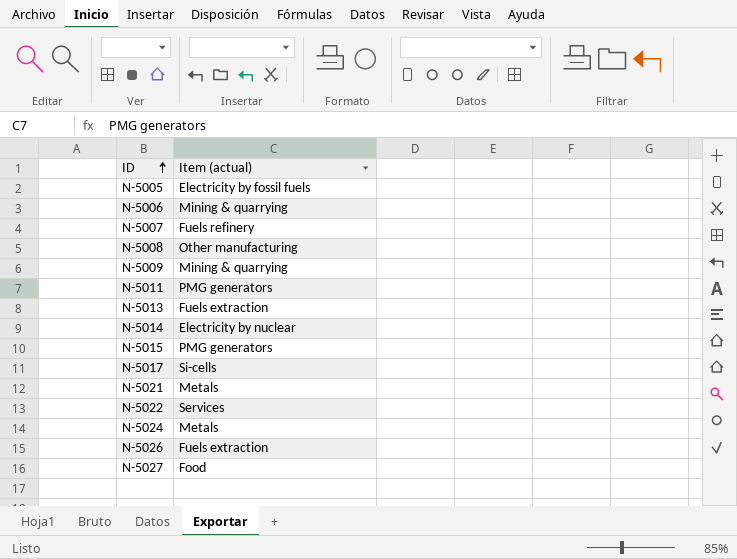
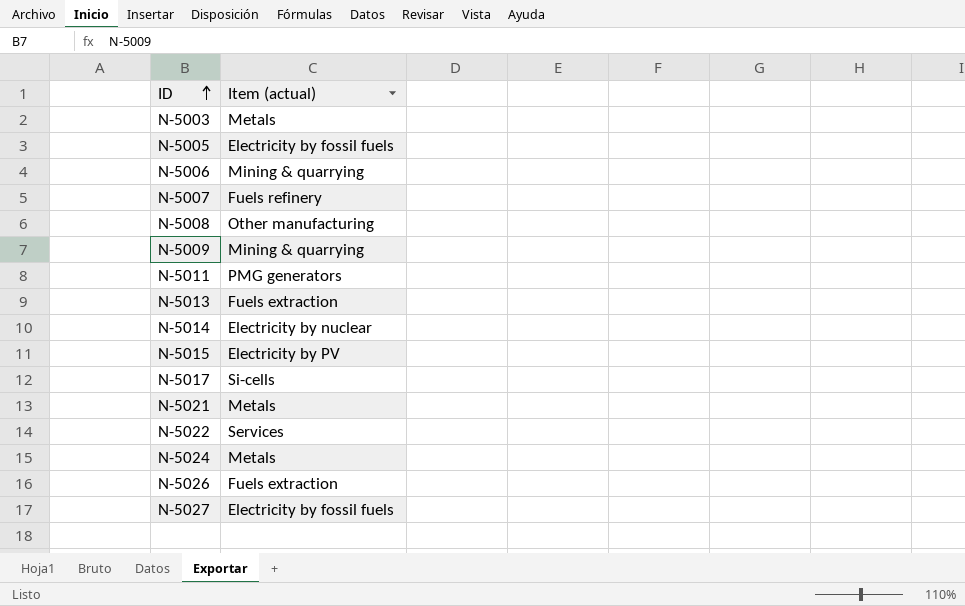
row N-5003: none -> Metals
N-5015 | Item (actual): PMG generators -> Electricity by PV
N-5027 | Item (actual): Food -> Electricity by fossil fuels

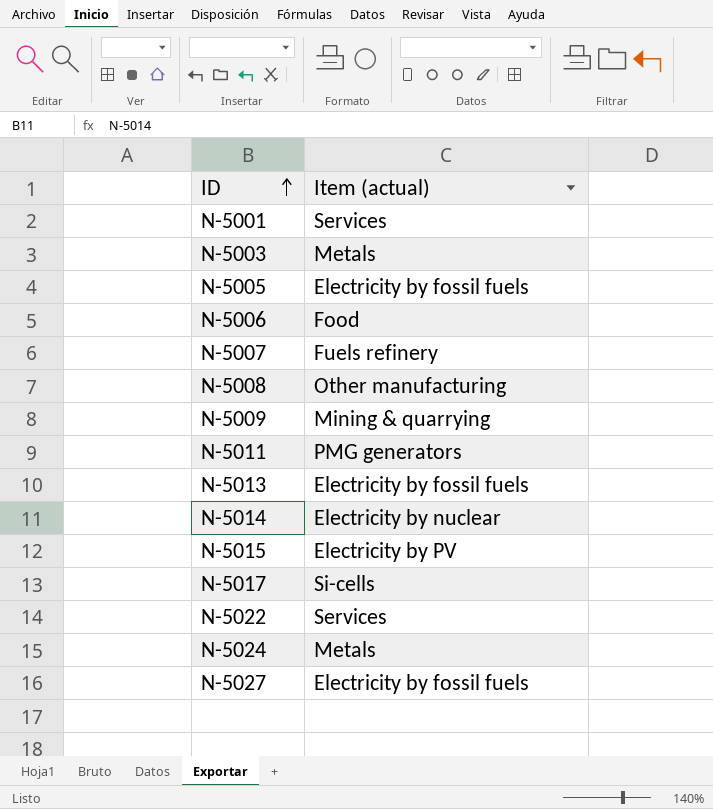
row N-5021: Metals -> none
row N-5026: Fuels extraction -> none
row N-5001: none -> Services
N-5006 | Item (actual): Mining & quarrying -> Food
N-5013 | Item (actual): Fuels extraction -> Electricity by fossil fuels

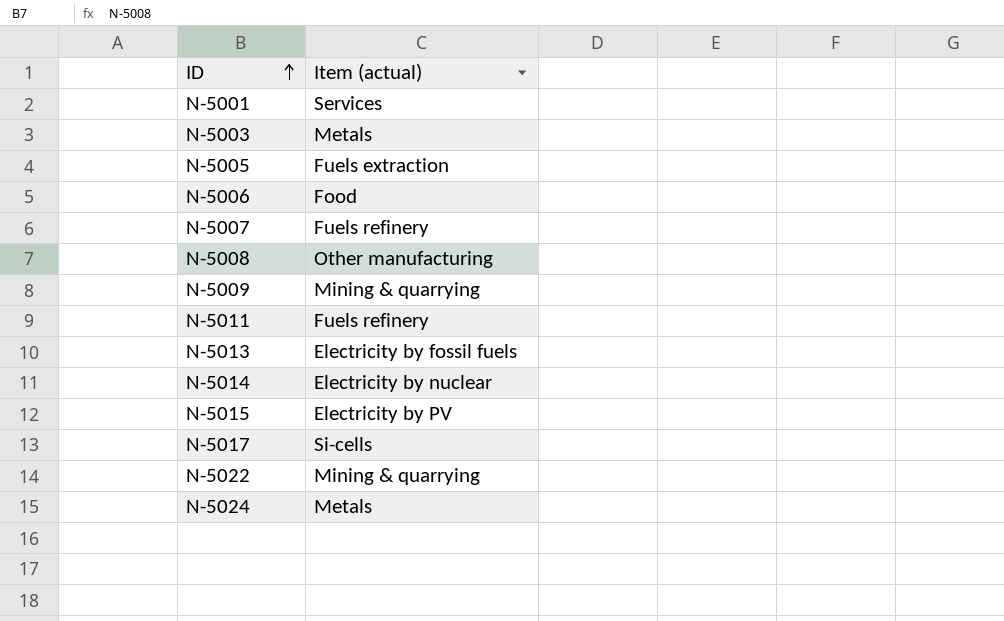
row N-5027: Electricity by fossil fuels -> none
N-5005 | Item (actual): Electricity by fossil fuels -> Fuels extraction
N-5011 | Item (actual): PMG generators -> Fuels refinery
N-5022 | Item (actual): Services -> Mining & quarrying

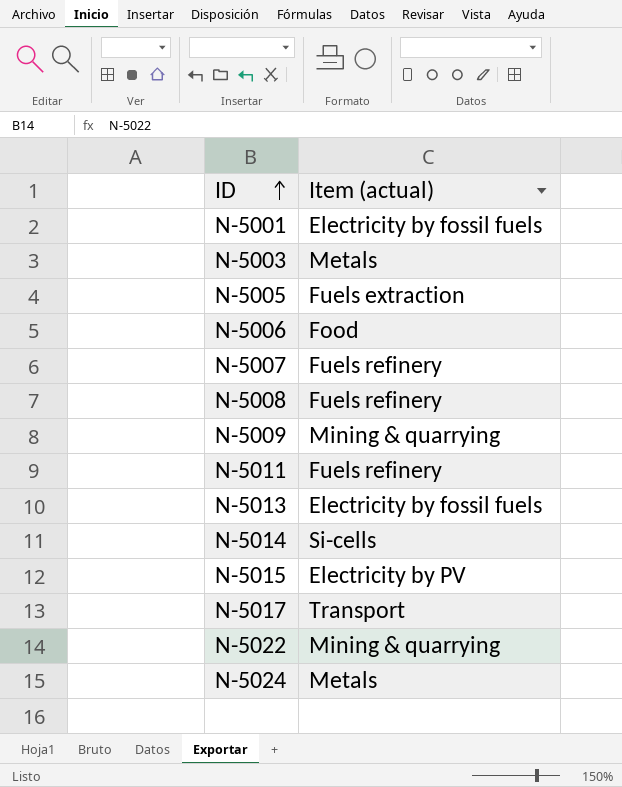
N-5001 | Item (actual): Services -> Electricity by fossil fuels
N-5008 | Item (actual): Other manufacturing -> Fuels refinery
N-5014 | Item (actual): Electricity by nuclear -> Si-cells
N-5017 | Item (actual): Si-cells -> Transport

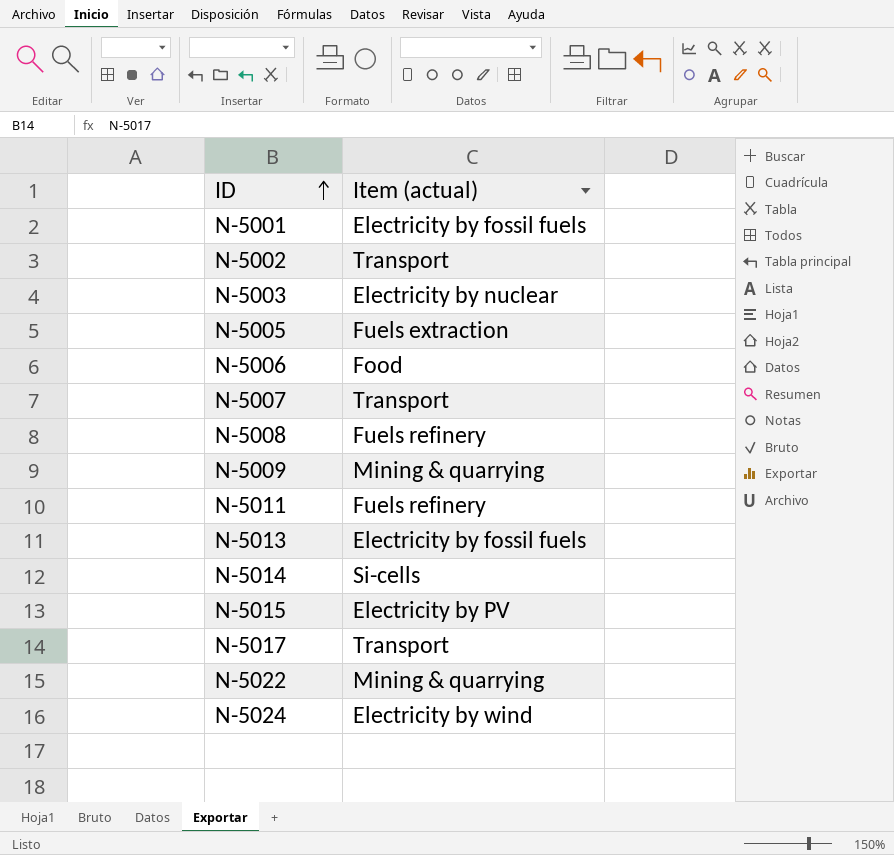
row N-5002: none -> Transport
N-5003 | Item (actual): Metals -> Electricity by nuclear
N-5007 | Item (actual): Fuels refinery -> Transport
N-5024 | Item (actual): Metals -> Electricity by wind

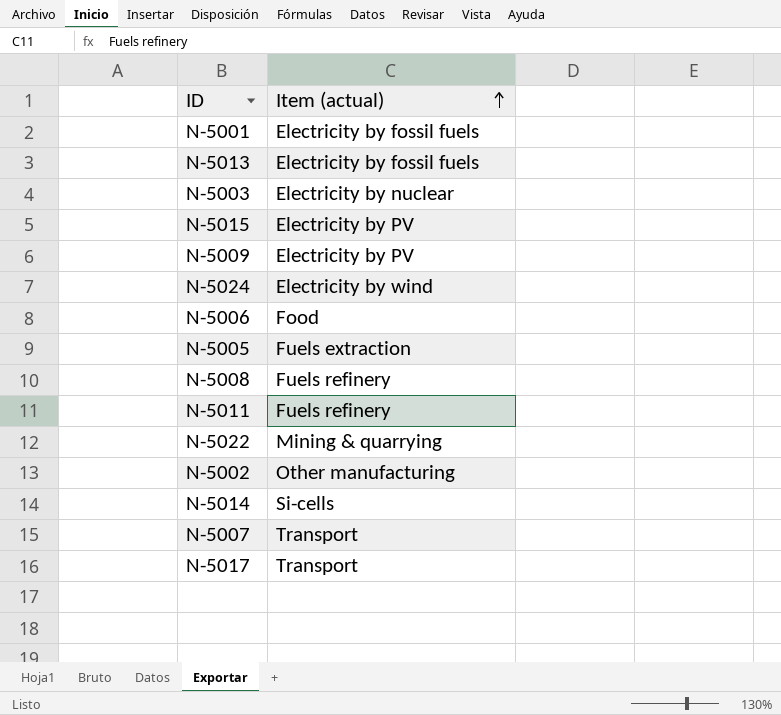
row order: ID ascending -> Item (actual) ascending
N-5009 | Item (actual): Mining & quarrying -> Electricity by PV
N-5002 | Item (actual): Transport -> Other manufacturing

